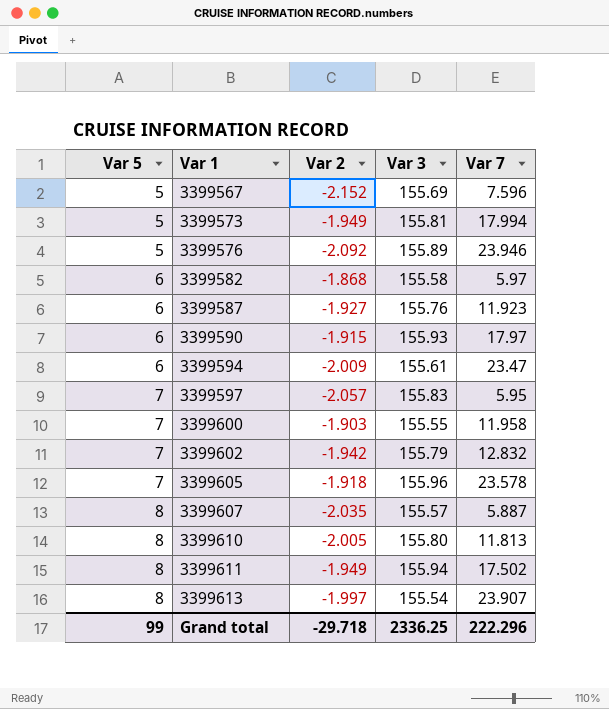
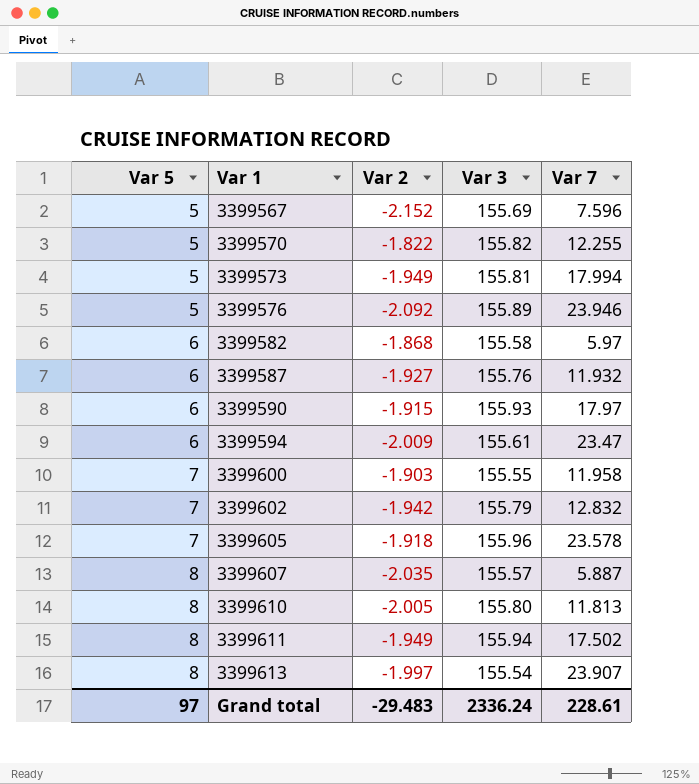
row 3399597: 7 | -2.057 | 155.83 | 5.95 -> none
row 3399570: none -> 5 | -1.822 | 155.82 | 12.255
3399587 | Var 7: 11.923 -> 11.932
Grand total | Var 5: 99 -> 97
Grand total | Var 2: -29.718 -> -29.483
Grand total | Var 3: 2336.25 -> 2336.24
Grand total | Var 7: 222.296 -> 228.61

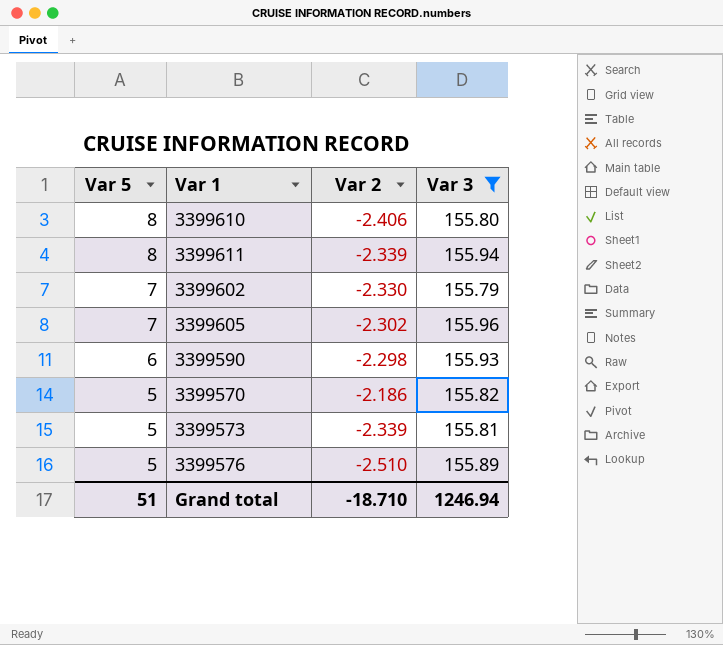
filter: none -> Var 3 >= 155.79
row order: Var 5 ascending -> Var 5 descending
column Var 7 | position: 5 -> none
3399610 | Var 2: -2.005 -> -2.406
3399611 | Var 2: -1.949 -> -2.339
3399602 | Var 2: -1.942 -> -2.330
3399605 | Var 2: -1.918 -> -2.302
3399590 | Var 2: -1.915 -> -2.298
3399570 | Var 2: -1.822 -> -2.186
3399573 | Var 2: -1.949 -> -2.339
3399576 | Var 2: -2.092 -> -2.510
Grand total | Var 5: 97 -> 51
Grand total | Var 2: -29.483 -> -18.710
Grand total | Var 3: 2336.24 -> 1246.94

